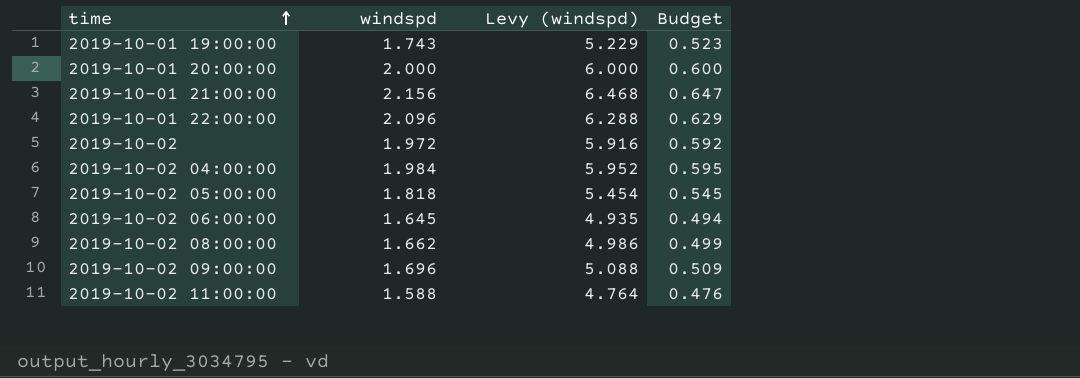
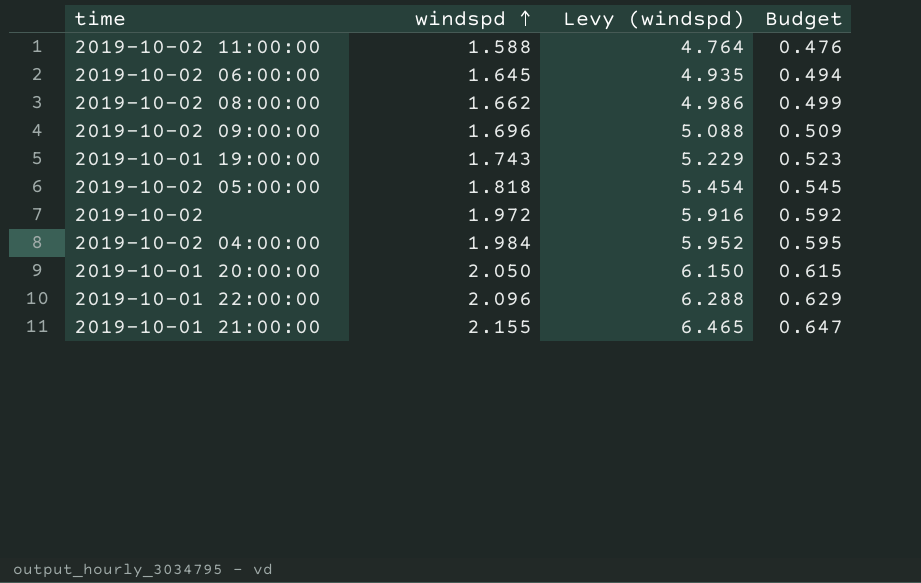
row order: time ascending -> windspd ascending
2019-10-01 20:00:00 | windspd: 2.000 -> 2.050
2019-10-01 20:00:00 | Levy (windspd): 6.000 -> 6.150
2019-10-01 20:00:00 | Budget: 0.600 -> 0.615
2019-10-01 21:00:00 | windspd: 2.156 -> 2.155
2019-10-01 21:00:00 | Levy (windspd): 6.468 -> 6.465

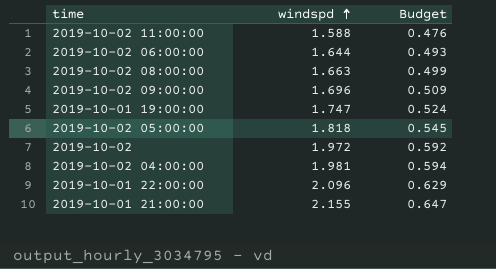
column Levy (windspd) | formula: [windspd] * 3 -> none
row 2019-10-01 20:00:00: 2.050 | 6.150 | 0.615 -> none
2019-10-02 06:00:00 | windspd: 1.645 -> 1.644
2019-10-02 06:00:00 | Budget: 0.494 -> 0.493
2019-10-02 08:00:00 | windspd: 1.662 -> 1.663
2019-10-01 19:00:00 | windspd: 1.743 -> 1.747
2019-10-01 19:00:00 | Budget: 0.523 -> 0.524
2019-10-02 04:00:00 | windspd: 1.984 -> 1.981
2019-10-02 04:00:00 | Budget: 0.595 -> 0.594

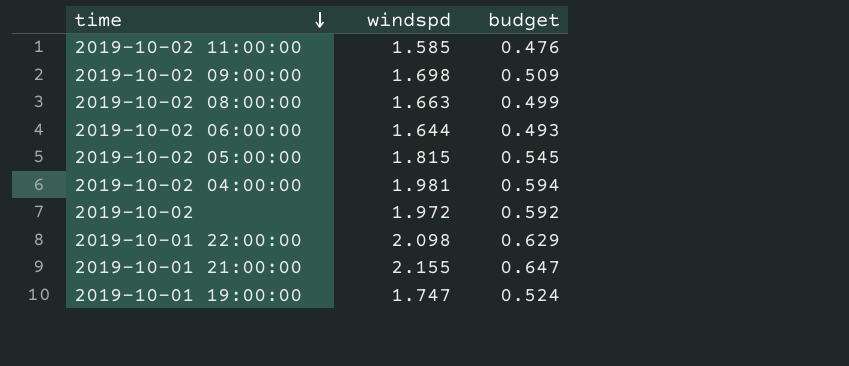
row order: windspd ascending -> time descending
column name: Budget -> budget
2019-10-02 11:00:00 | windspd: 1.588 -> 1.585
2019-10-02 09:00:00 | windspd: 1.696 -> 1.698
2019-10-02 05:00:00 | windspd: 1.818 -> 1.815
2019-10-01 22:00:00 | windspd: 2.096 -> 2.098

